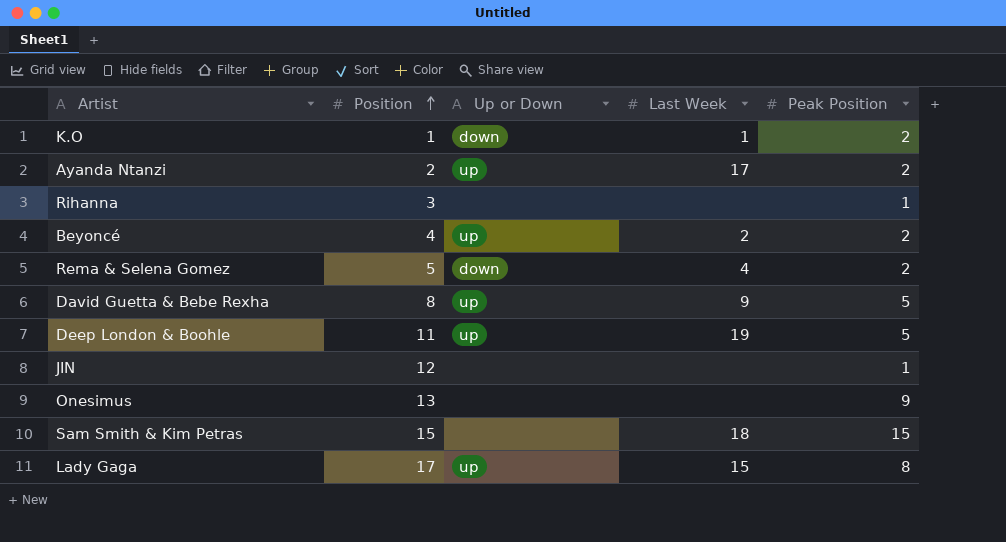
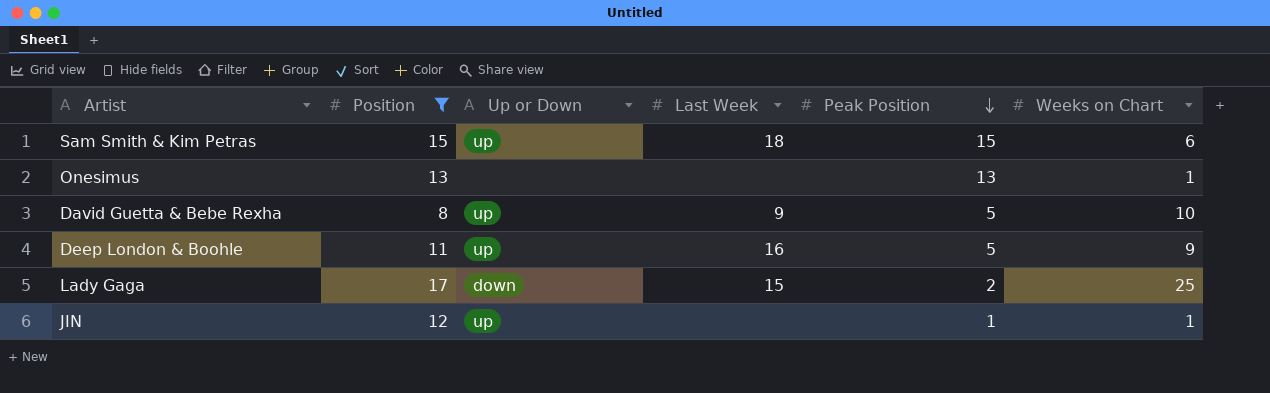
filter: none -> Position >= 8
row order: Position ascending -> Peak Position descending
column Weeks on Chart | position: none -> 6
Sam Smith & Kim Petras | Up or Down: none -> up
Onesimus | Peak Position: 9 -> 13
Deep London & Boohle | Last Week: 19 -> 16
Lady Gaga | Up or Down: up -> down
Lady Gaga | Peak Position: 8 -> 2
JIN | Up or Down: none -> up

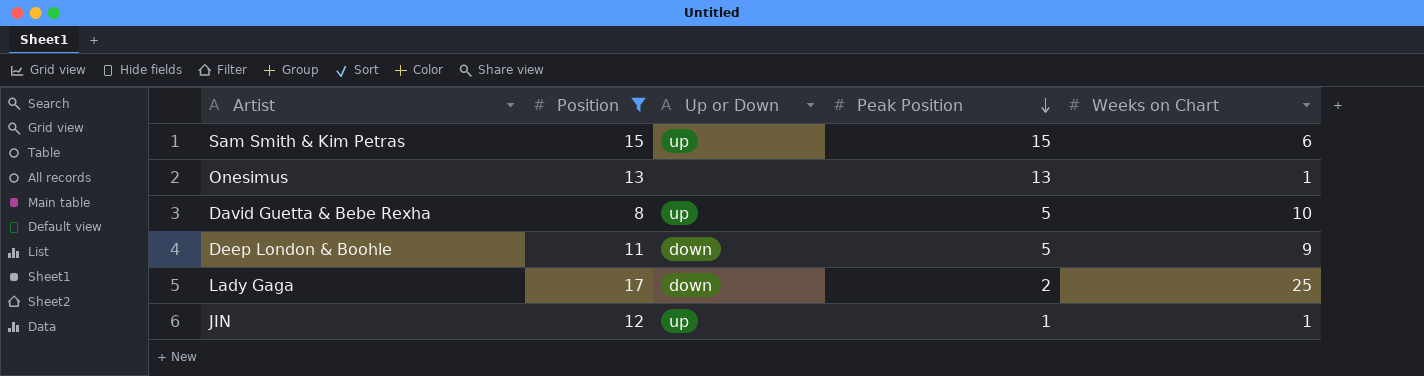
column Last Week | position: 4 -> none
Deep London & Boohle | Up or Down: up -> down

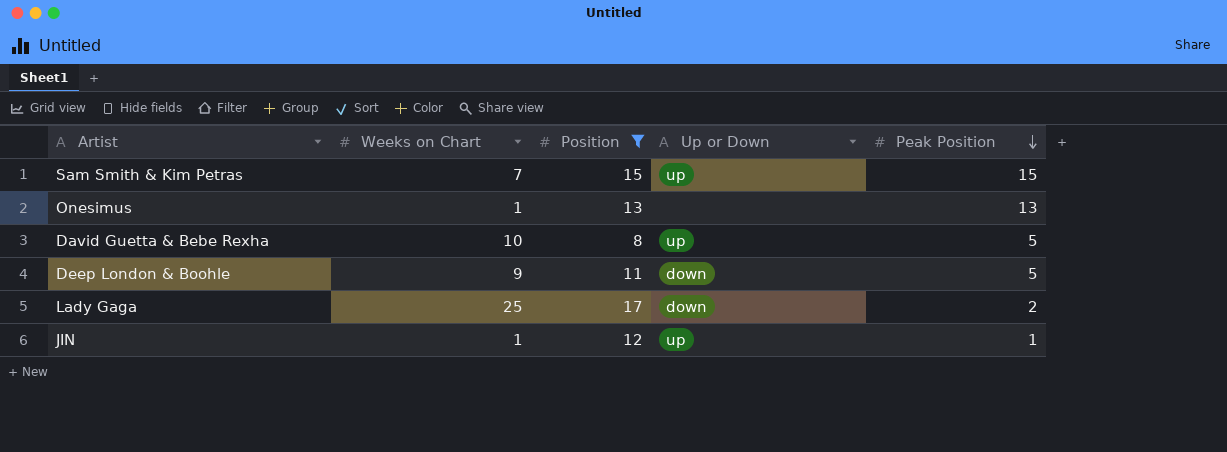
column Weeks on Chart | position: 5 -> 2
Sam Smith & Kim Petras | Weeks on Chart: 6 -> 7

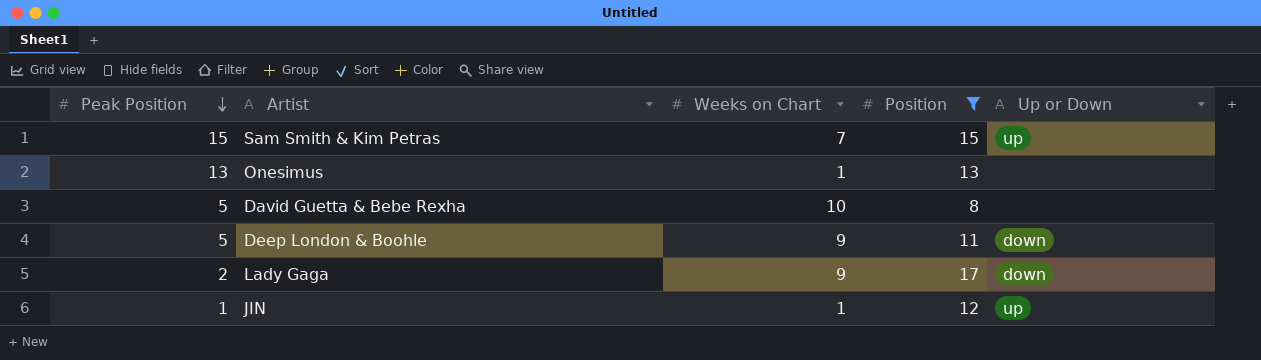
column Peak Position | position: 5 -> 1
David Guetta & Bebe Rexha | Up or Down: up -> none
Lady Gaga | Weeks on Chart: 25 -> 9

